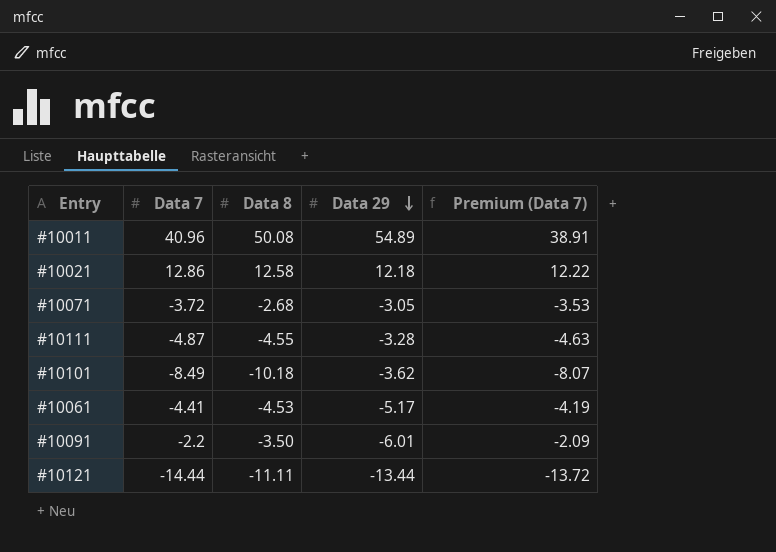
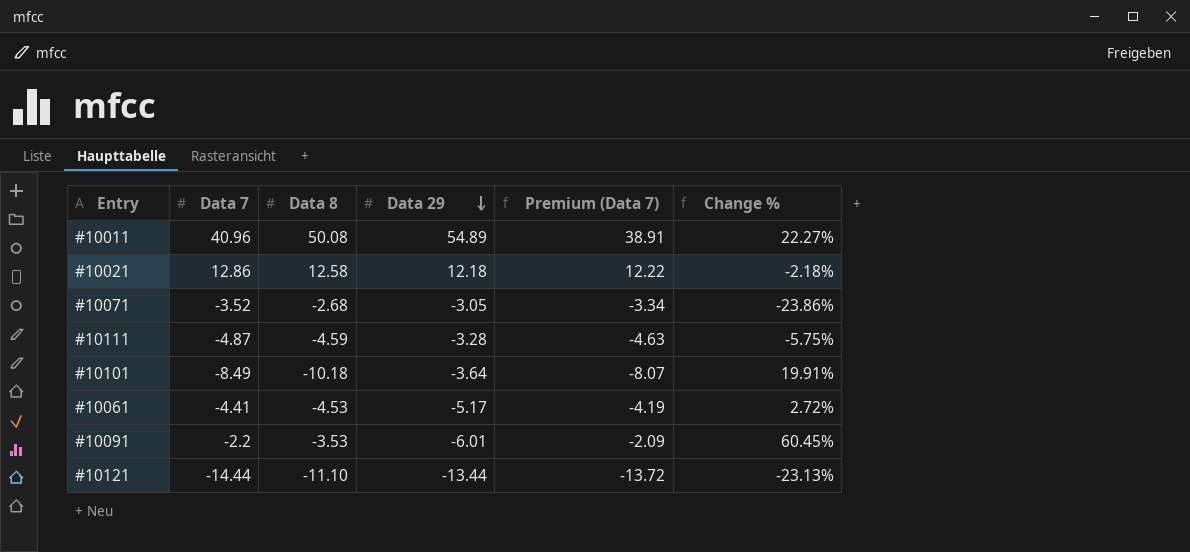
column Change % | formula: none -> ([Data 8] - [Data 7]) / [Data 7]
#10071 | Data 7: -3.72 -> -3.52
#10071 | Premium (Data 7): -3.53 -> -3.34
#10111 | Data 8: -4.55 -> -4.59
#10101 | Data 29: -3.62 -> -3.64
#10091 | Data 8: -3.50 -> -3.53
#10121 | Data 8: -11.11 -> -11.10

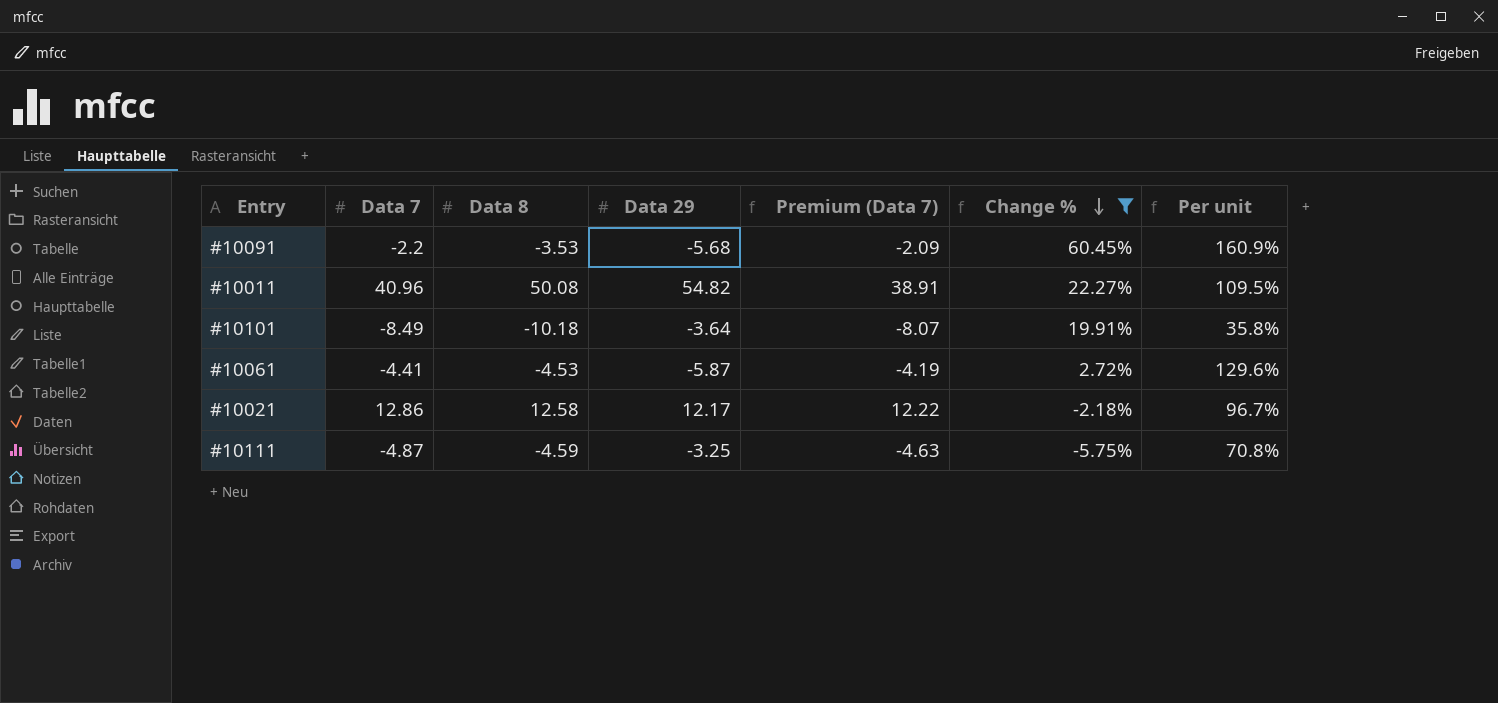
filter: none -> Change % >= -5.75%
row order: Data 29 descending -> Change % descending
column Per unit | formula: none -> [Data 29] / [Data 8]
#10091 | Data 29: -6.01 -> -5.68
#10011 | Data 29: 54.89 -> 54.82
#10061 | Data 29: -5.17 -> -5.87
#10021 | Data 29: 12.18 -> 12.17
#10111 | Data 29: -3.28 -> -3.25

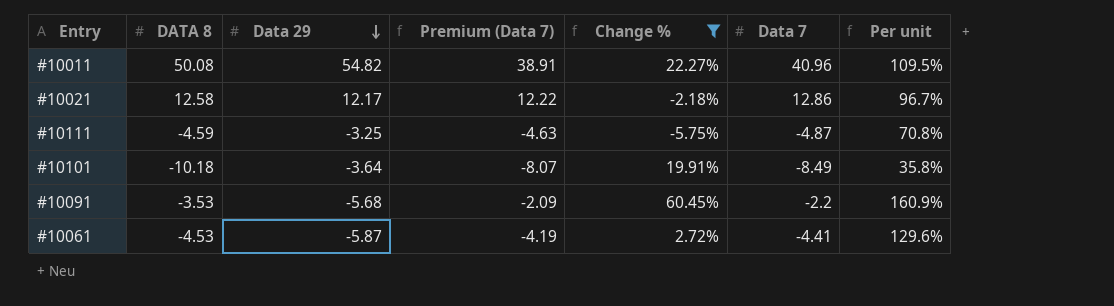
row order: Change % descending -> Data 29 descending
column name: Data 8 -> DATA 8
column Data 7 | position: 2 -> 6

